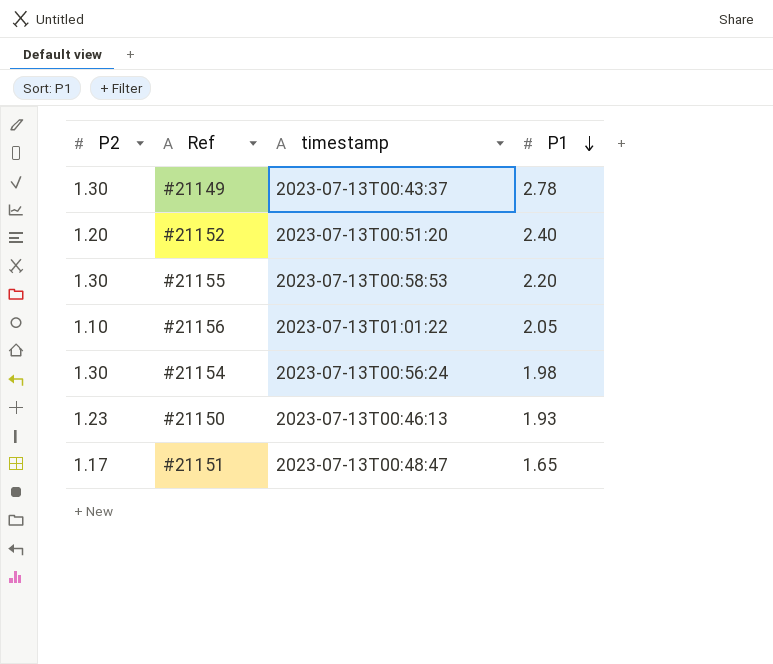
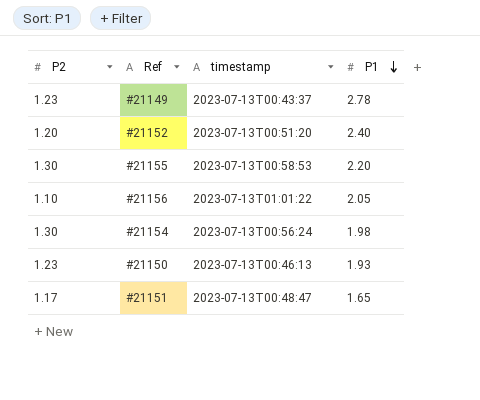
#21149 | P2: 1.30 -> 1.23

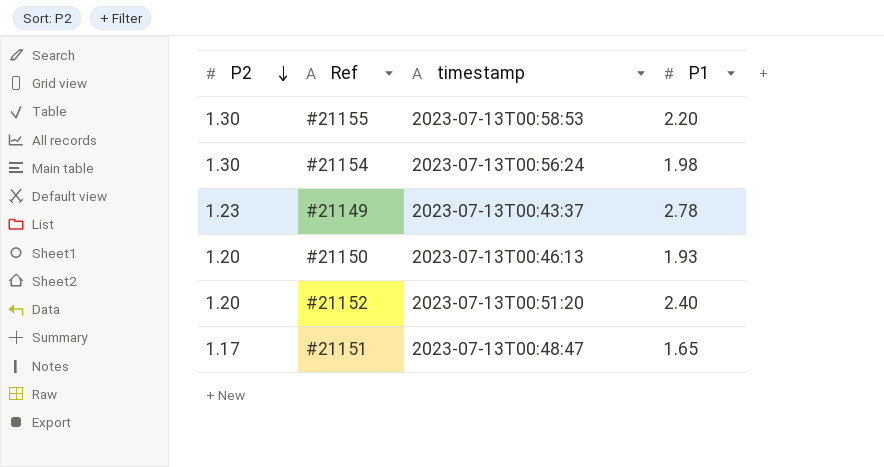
row order: P1 descending -> P2 descending
row #21156: 1.10 | 2023-07-13T01:01:22 | 2.05 -> none
#21150 | P2: 1.23 -> 1.20

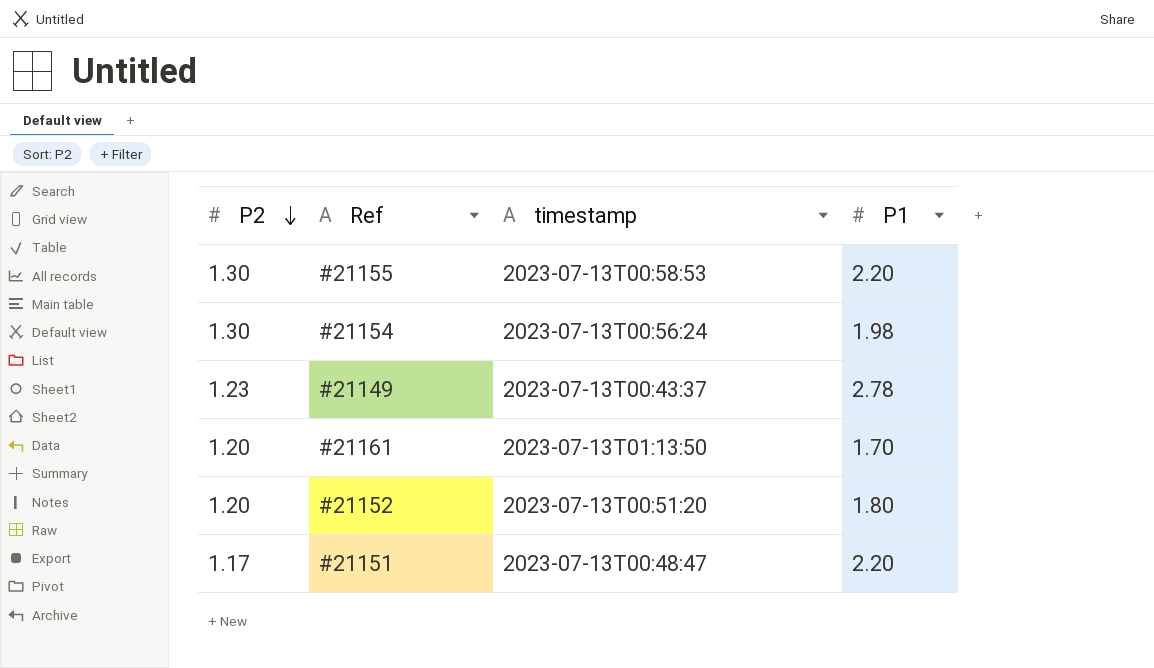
row #21150: 1.20 | 2023-07-13T00:46:13 | 1.93 -> none
row #21161: none -> 1.20 | 2023-07-13T01:13:50 | 1.70
#21152 | P1: 2.40 -> 1.80
#21151 | P1: 1.65 -> 2.20

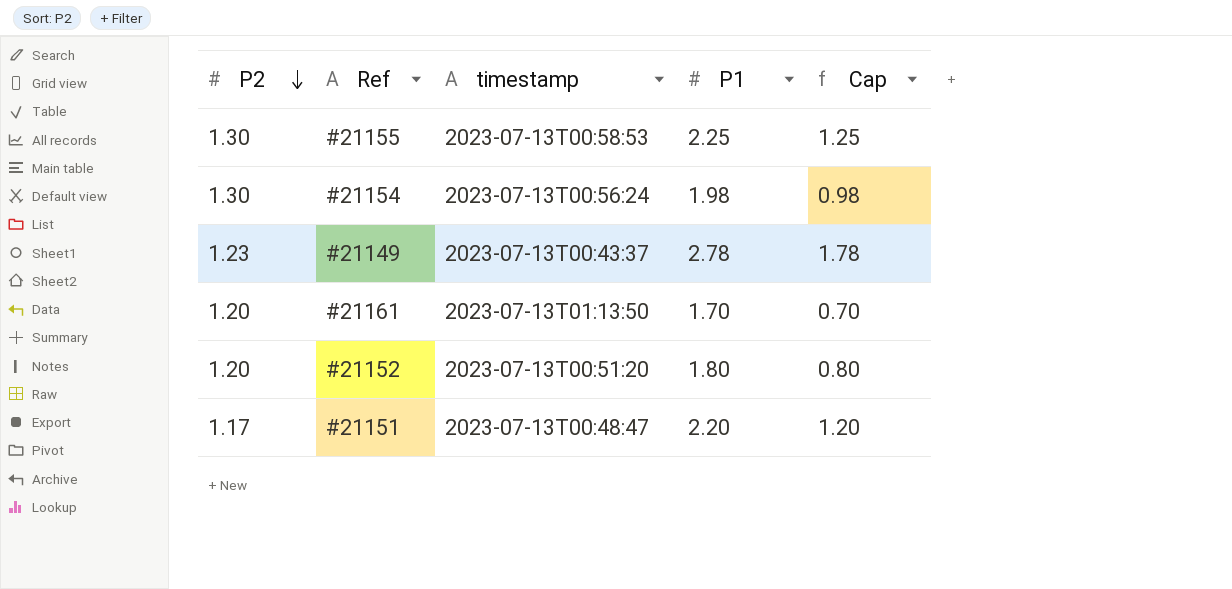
column Cap | formula: none -> [P1] - 1
#21155 | P1: 2.20 -> 2.25

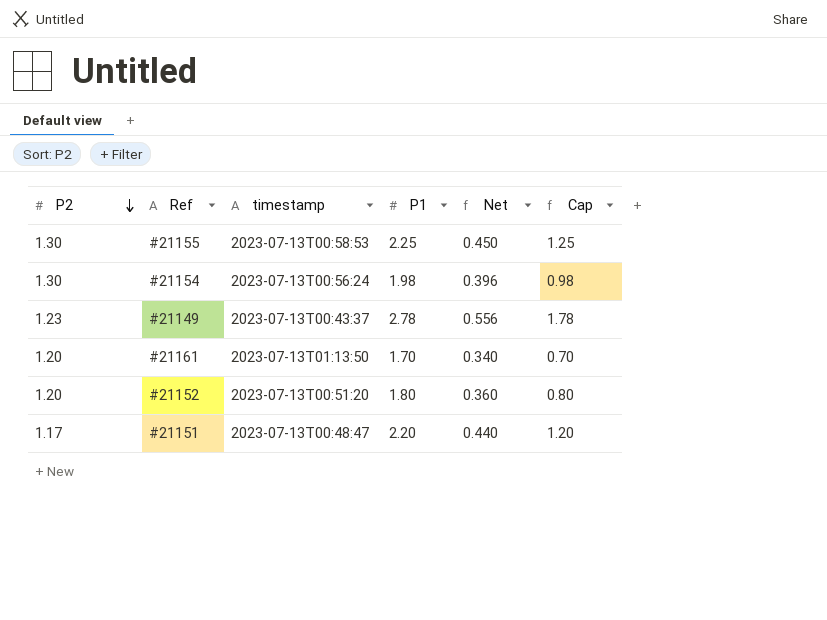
column Net | formula: none -> [P1] * 0.2

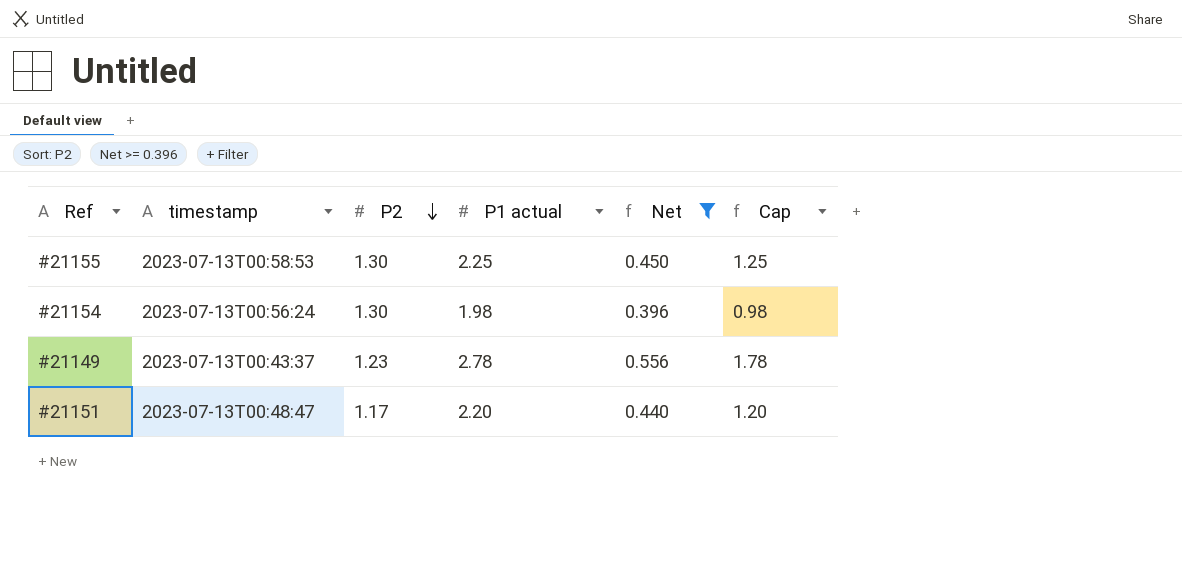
filter: none -> Net >= 0.396
column P2 | position: 1 -> 3
column name: P1 -> P1 actual

